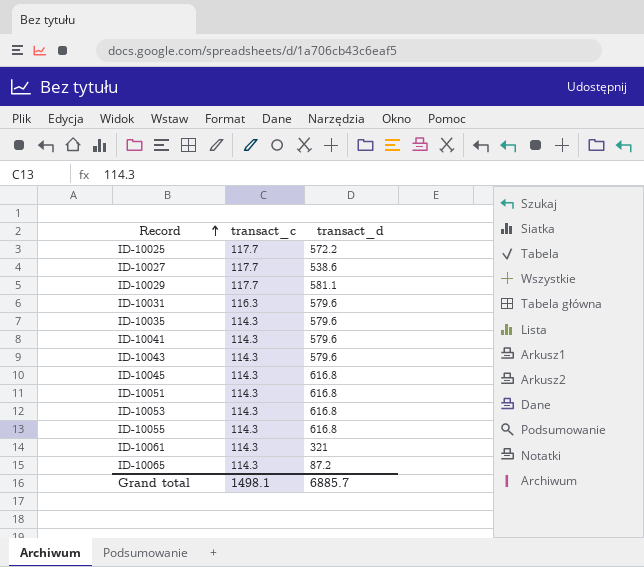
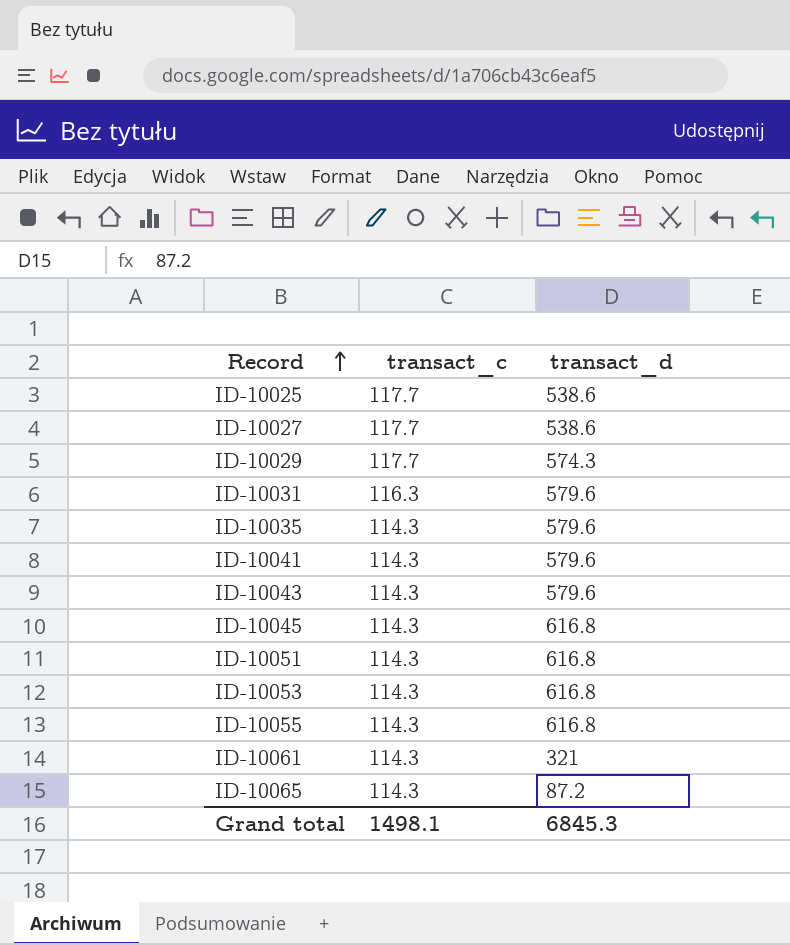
ID-10025 | transact_d: 572.2 -> 538.6
ID-10029 | transact_d: 581.1 -> 574.3
Grand total | transact_d: 6885.7 -> 6845.3

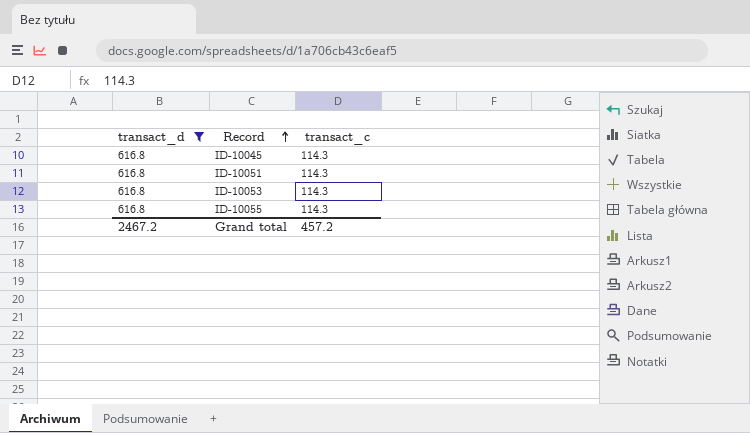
filter: none -> transact_d = 616.8
column transact_d | position: 3 -> 1
Grand total | transact_d: 6845.3 -> 2467.2
Grand total | transact_c: 1498.1 -> 457.2

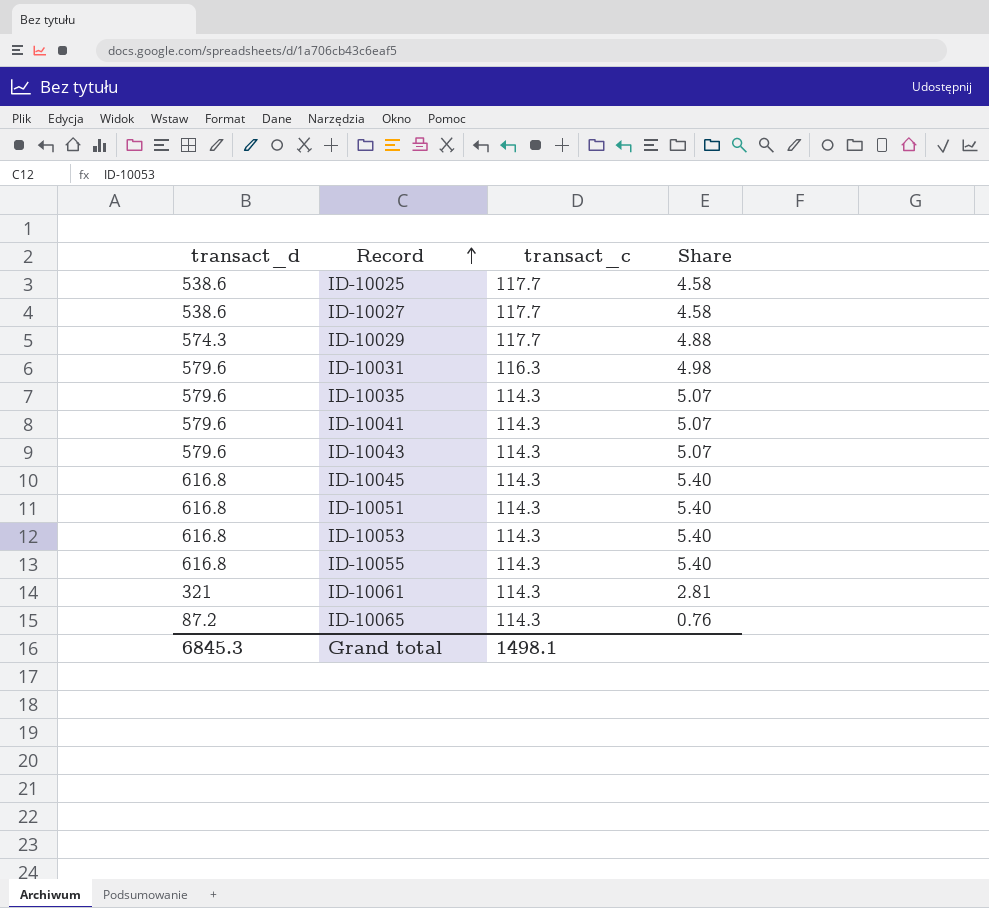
filter: transact_d = 616.8 -> none
column Share | formula: none -> [transact_d] / [transact_c]
Grand total | transact_d: 2467.2 -> 6845.3
Grand total | transact_c: 457.2 -> 1498.1

